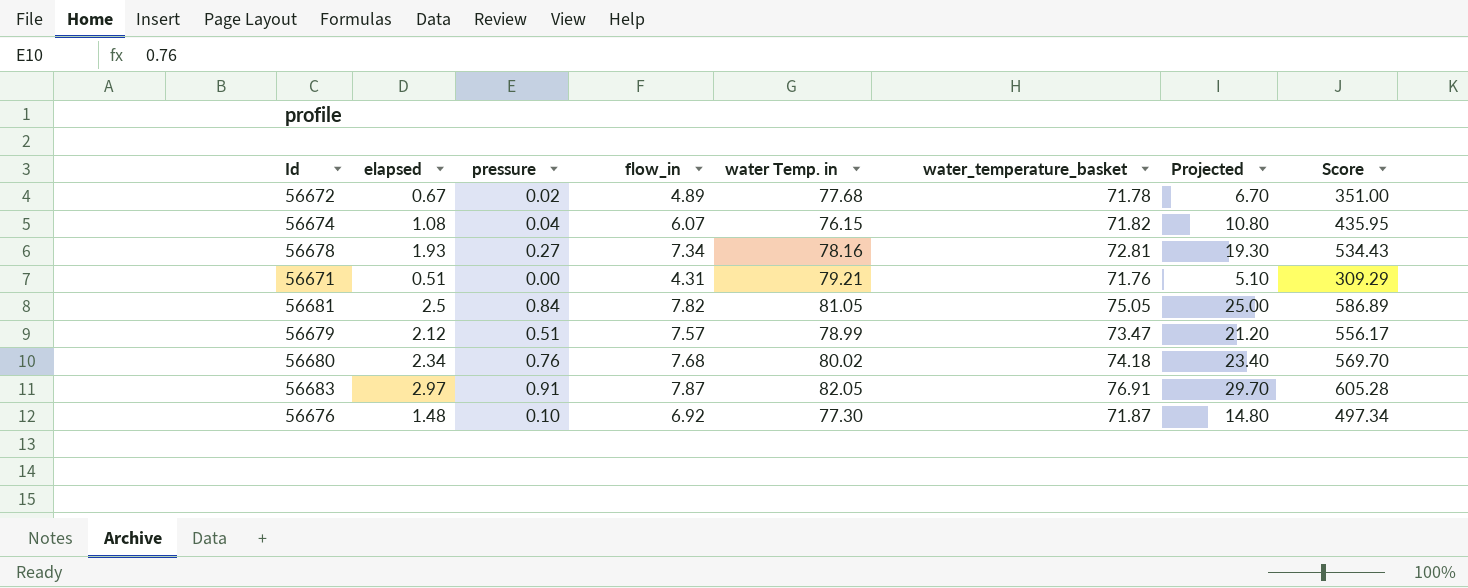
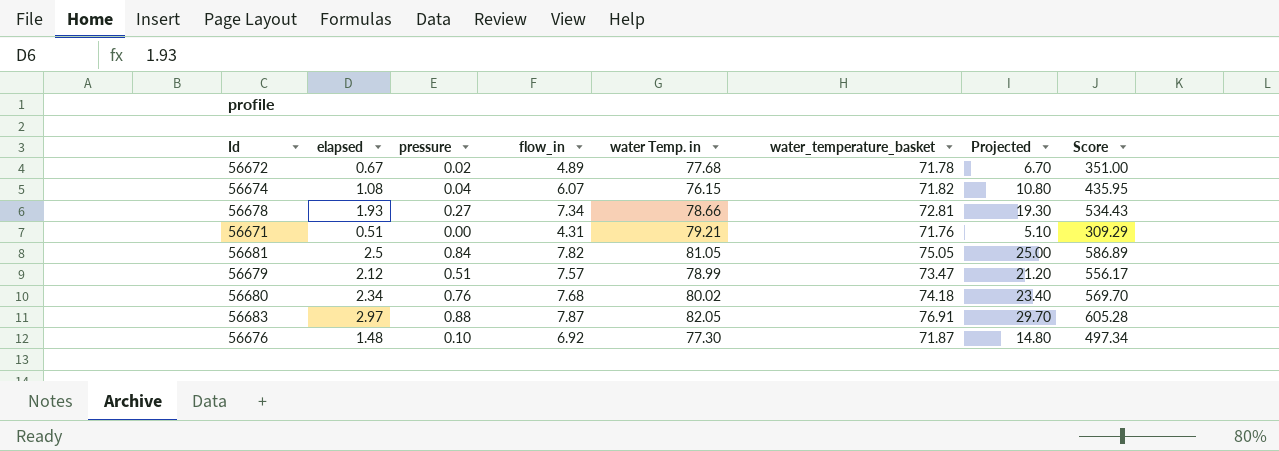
56678 | water Temp. in: 78.16 -> 78.66
56683 | pressure: 0.91 -> 0.88

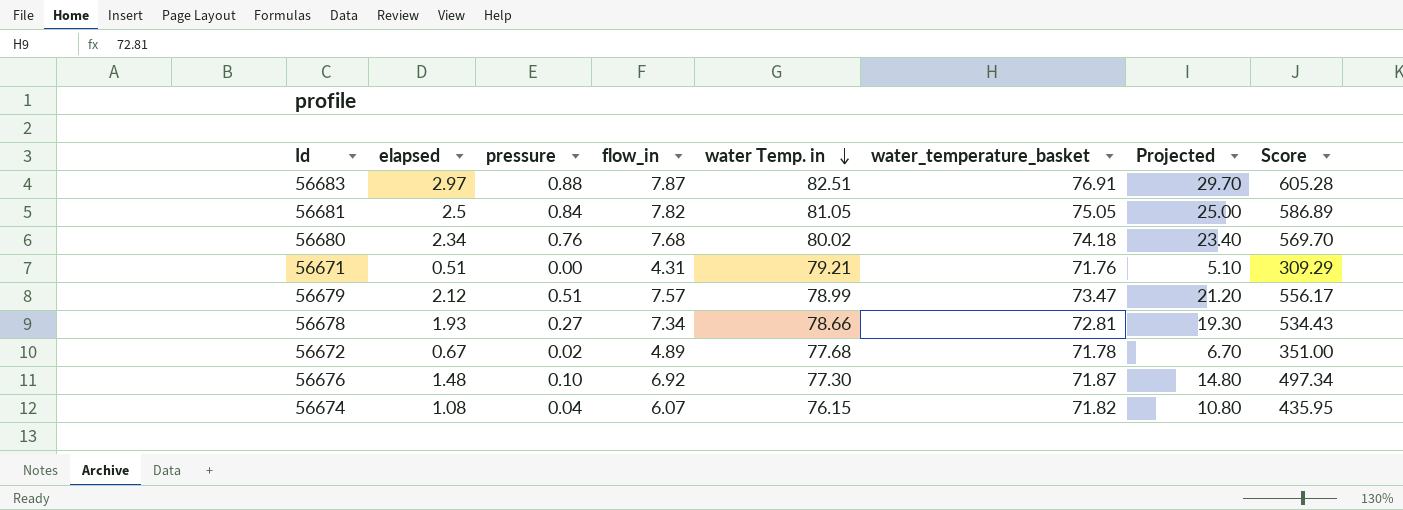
row order: none -> water Temp. in descending
56683 | water Temp. in: 82.05 -> 82.51

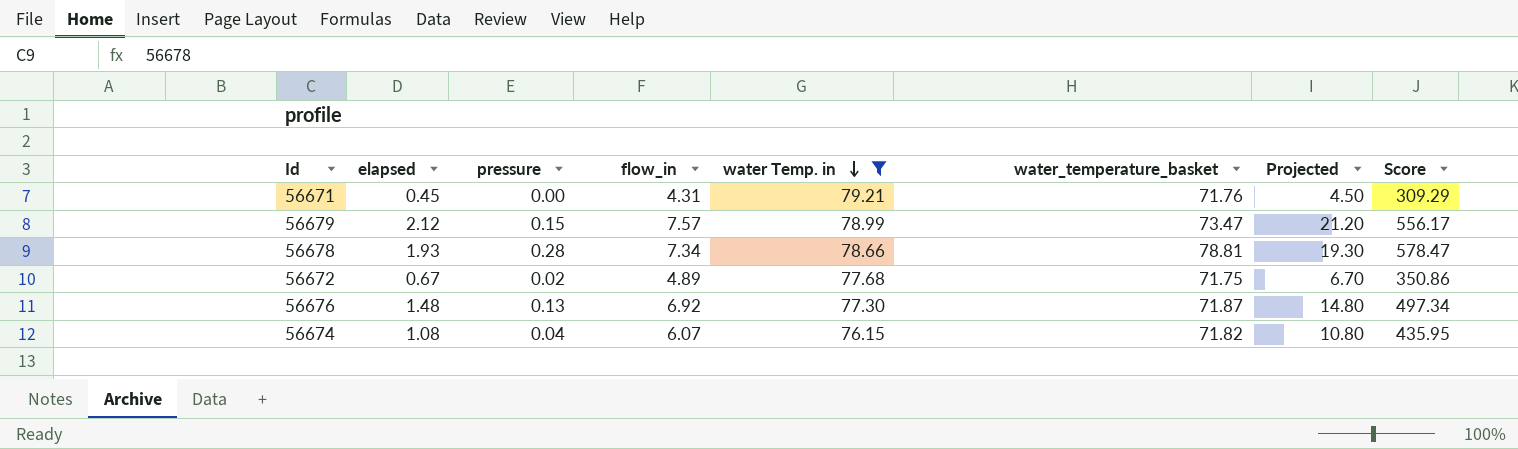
filter: none -> water Temp. in <= 79.21
56671 | elapsed: 0.51 -> 0.45
56671 | Projected: 5.10 -> 4.50
56679 | pressure: 0.51 -> 0.15
56678 | pressure: 0.27 -> 0.28
56678 | water_temperature_basket: 72.81 -> 78.81
56678 | Score: 534.43 -> 578.47
56672 | water_temperature_basket: 71.78 -> 71.75
56672 | Score: 351.00 -> 350.86
56676 | pressure: 0.10 -> 0.13

